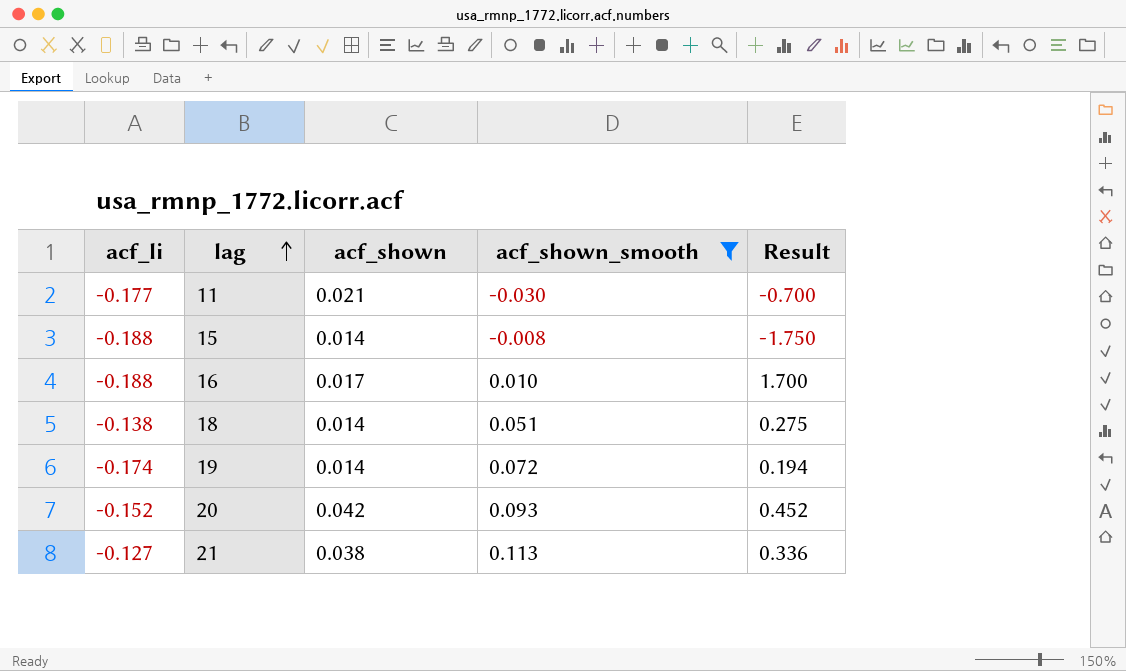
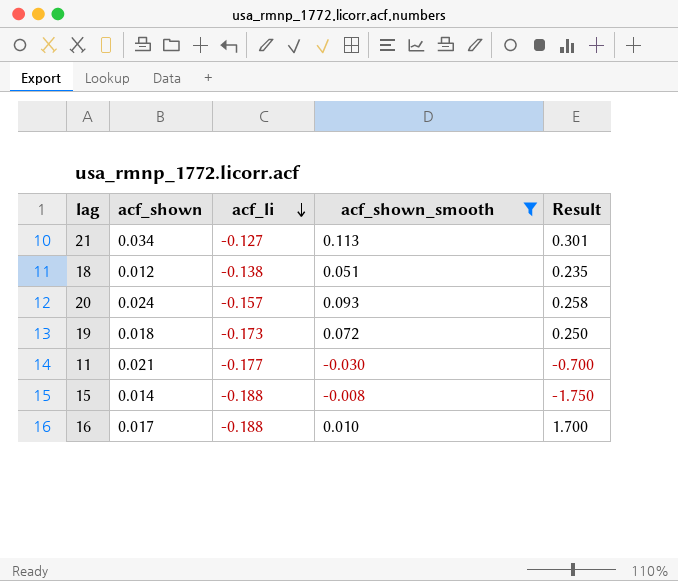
row order: lag ascending -> acf_li descending
column acf_li | position: 1 -> 3
21 | acf_shown: 0.038 -> 0.034
21 | Result: 0.336 -> 0.301
18 | acf_shown: 0.014 -> 0.012
18 | Result: 0.275 -> 0.235
20 | acf_shown: 0.042 -> 0.024
20 | acf_li: -0.152 -> -0.157
20 | Result: 0.452 -> 0.258
19 | acf_shown: 0.014 -> 0.018
19 | acf_li: -0.174 -> -0.173
19 | Result: 0.194 -> 0.250

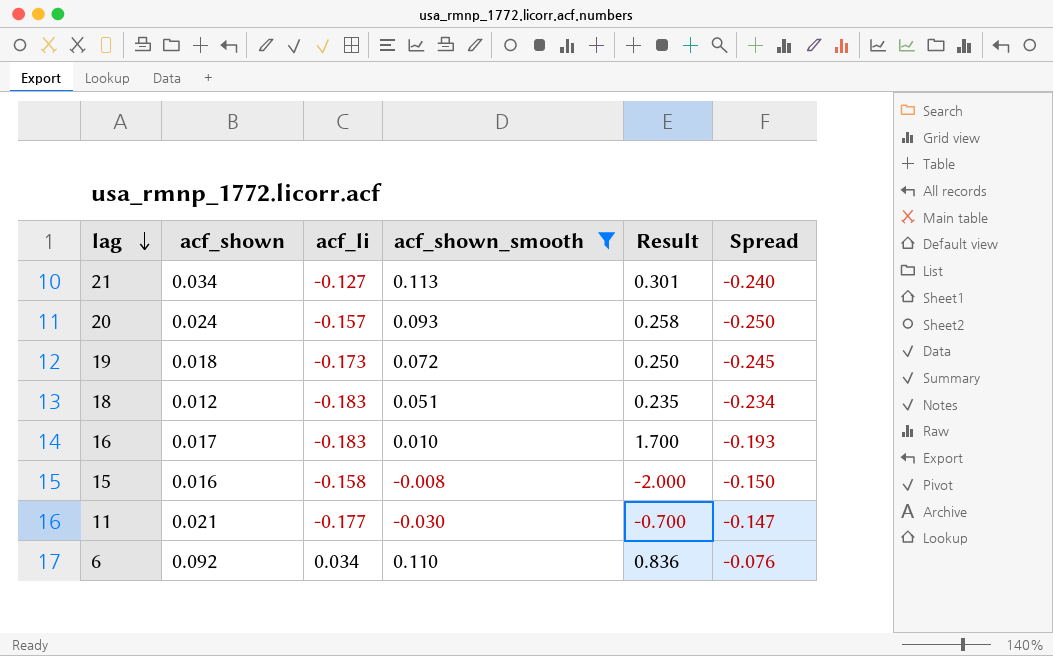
row order: acf_li descending -> lag descending
column Spread | formula: none -> [acf_li] - [acf_shown_smooth]
18 | acf_li: -0.138 -> -0.183
16 | acf_li: -0.188 -> -0.183
15 | acf_shown: 0.014 -> 0.016
15 | acf_li: -0.188 -> -0.158
15 | Result: -1.750 -> -2.000
row 6: none -> 0.092 | 0.034 | 0.110 | 0.836 | -0.076

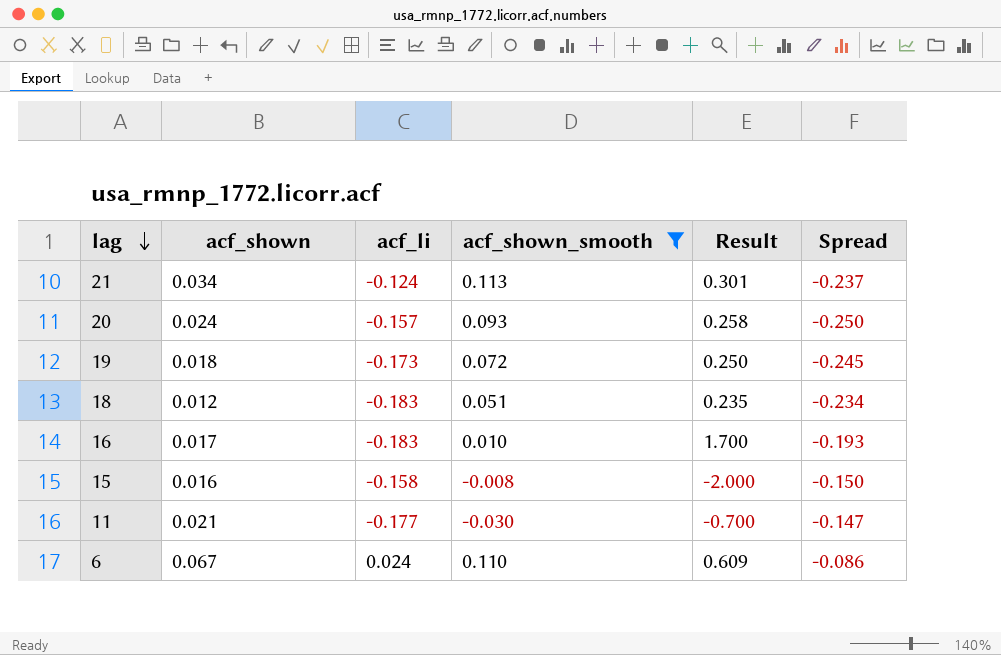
21 | acf_li: -0.127 -> -0.124
21 | Spread: -0.240 -> -0.237
6 | acf_shown: 0.092 -> 0.067
6 | acf_li: 0.034 -> 0.024
6 | Result: 0.836 -> 0.609
6 | Spread: -0.076 -> -0.086

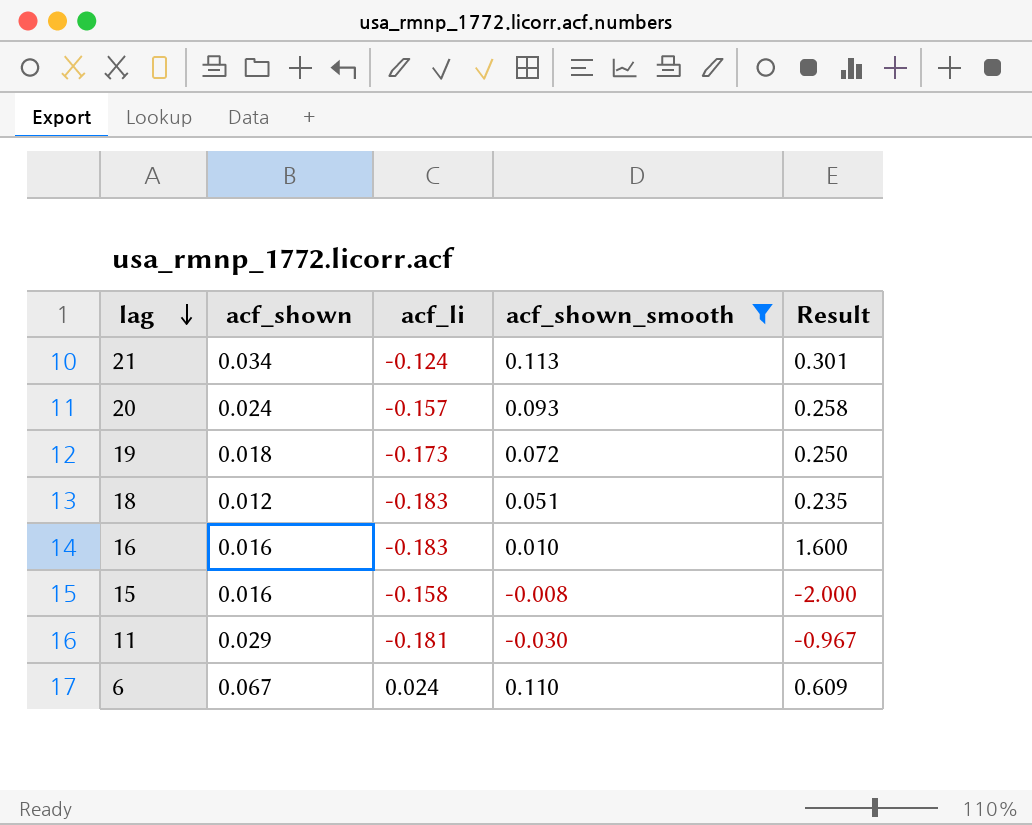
column Spread | formula: [acf_li] - [acf_shown_smooth] -> none
16 | acf_shown: 0.017 -> 0.016
16 | Result: 1.700 -> 1.600
11 | acf_shown: 0.021 -> 0.029
11 | acf_li: -0.177 -> -0.181
11 | Result: -0.700 -> -0.967

